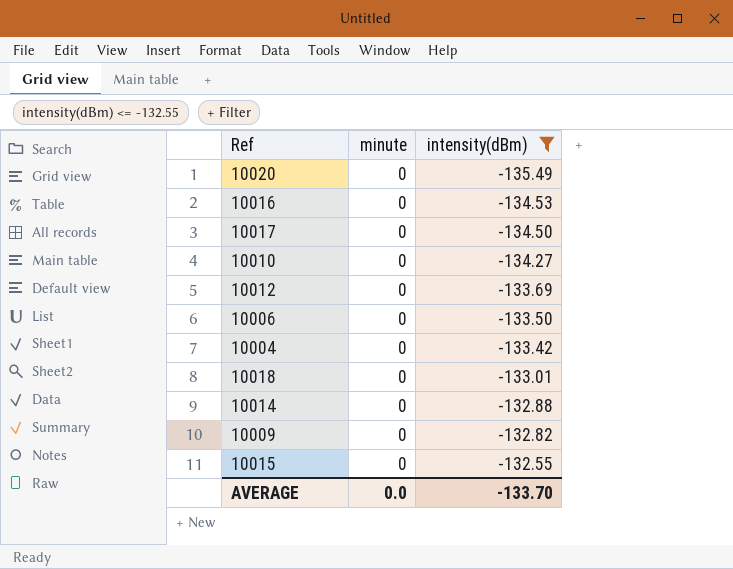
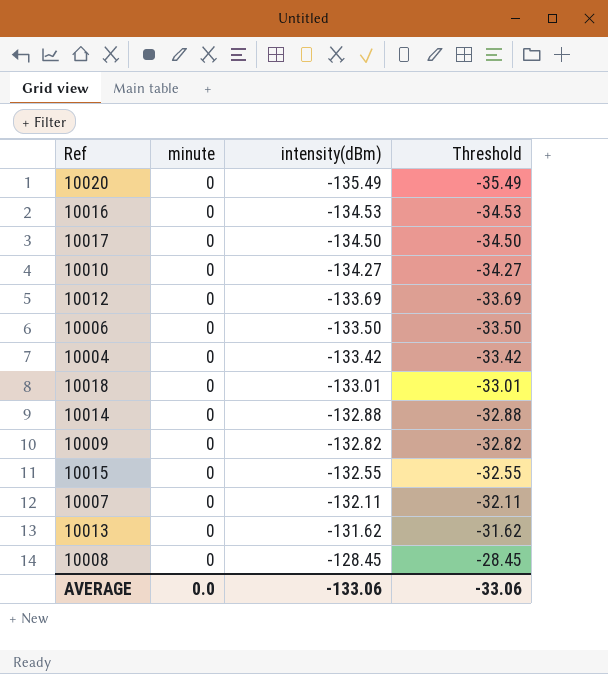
filter: intensity(dBm) <= -132.55 -> none
column Threshold | formula: none -> [intensity(dBm)] + 100
AVERAGE | intensity(dBm): -133.70 -> -133.06

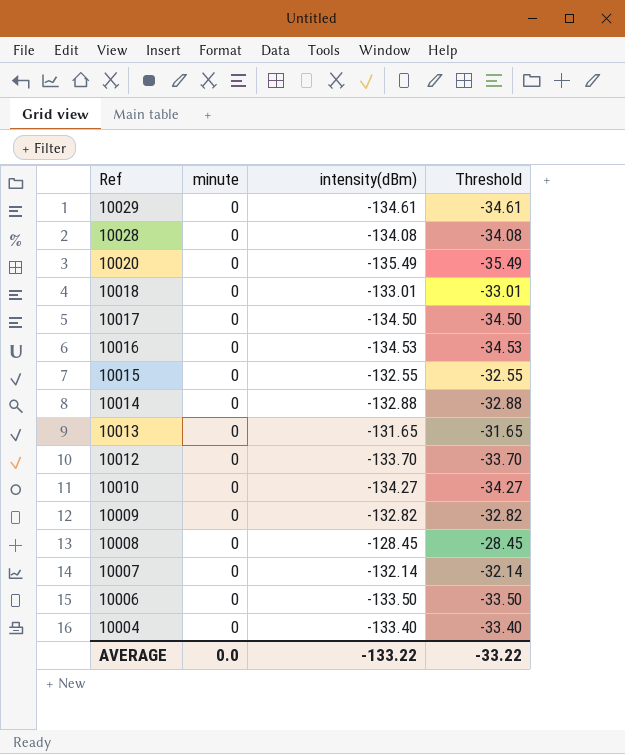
row order: intensity(dBm) ascending -> Ref descending
row 10029: none -> 0 | -134.61 | -34.61
row 10028: none -> 0 | -134.08 | -34.08
10013 | intensity(dBm): -131.62 -> -131.65
10013 | Threshold: -31.62 -> -31.65
10012 | intensity(dBm): -133.69 -> -133.70
10012 | Threshold: -33.69 -> -33.70
10007 | intensity(dBm): -132.11 -> -132.14
10007 | Threshold: -32.11 -> -32.14
10004 | intensity(dBm): -133.42 -> -133.40
10004 | Threshold: -33.42 -> -33.40
AVERAGE | intensity(dBm): -133.06 -> -133.22
AVERAGE | Threshold: -33.06 -> -33.22

